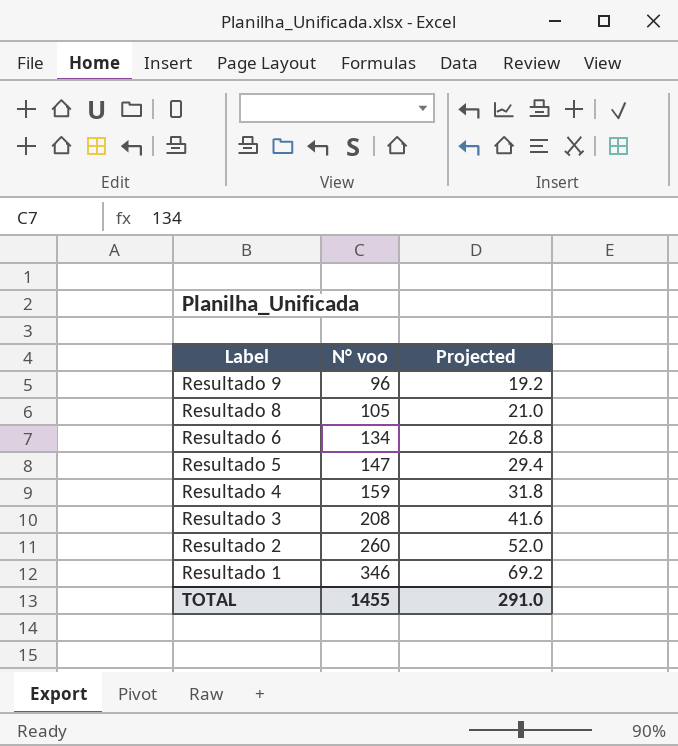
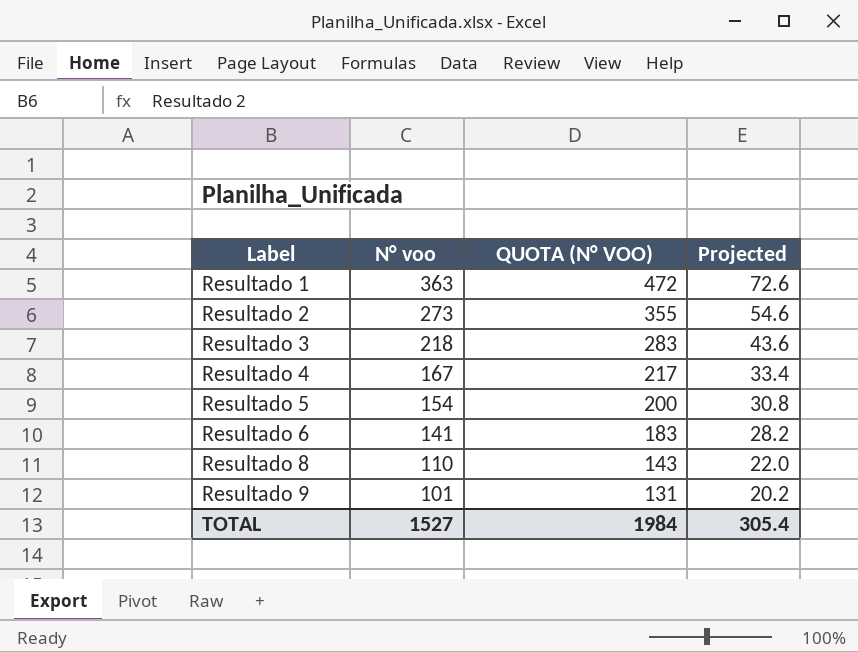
row order: Label descending -> Label ascending
column QUOTA (N° VOO) | formula: none -> [N° voo] * 1.3
Resultado 1 | N° voo: 346 -> 363
Resultado 1 | Projected: 69.2 -> 72.6
Resultado 2 | N° voo: 260 -> 273
Resultado 2 | Projected: 52.0 -> 54.6
Resultado 3 | N° voo: 208 -> 218
Resultado 3 | Projected: 41.6 -> 43.6
Resultado 4 | N° voo: 159 -> 167
Resultado 4 | Projected: 31.8 -> 33.4
Resultado 5 | N° voo: 147 -> 154
Resultado 5 | Projected: 29.4 -> 30.8
Resultado 6 | N° voo: 134 -> 141
Resultado 6 | Projected: 26.8 -> 28.2
Resultado 8 | N° voo: 105 -> 110
Resultado 8 | Projected: 21.0 -> 22.0
Resultado 9 | N° voo: 96 -> 101
Resultado 9 | Projected: 19.2 -> 20.2
TOTAL | N° voo: 1455 -> 1527
TOTAL | Projected: 291.0 -> 305.4

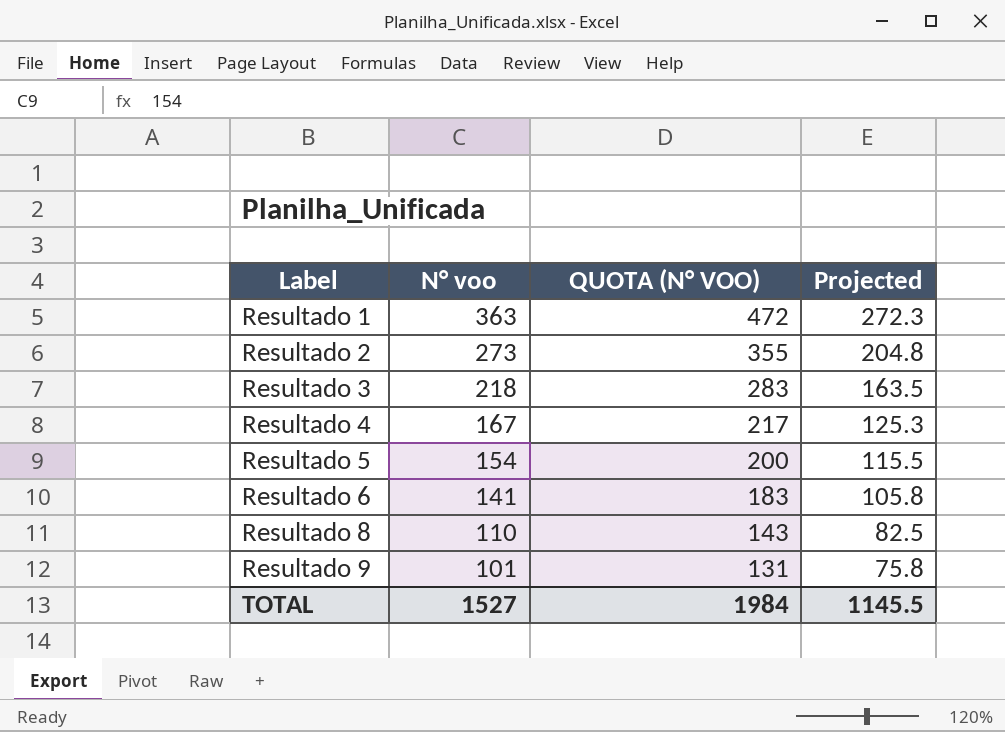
column Projected | formula: [N° voo] * 0.2 -> [N° voo] * 0.75
TOTAL | Projected: 305.4 -> 1145.5

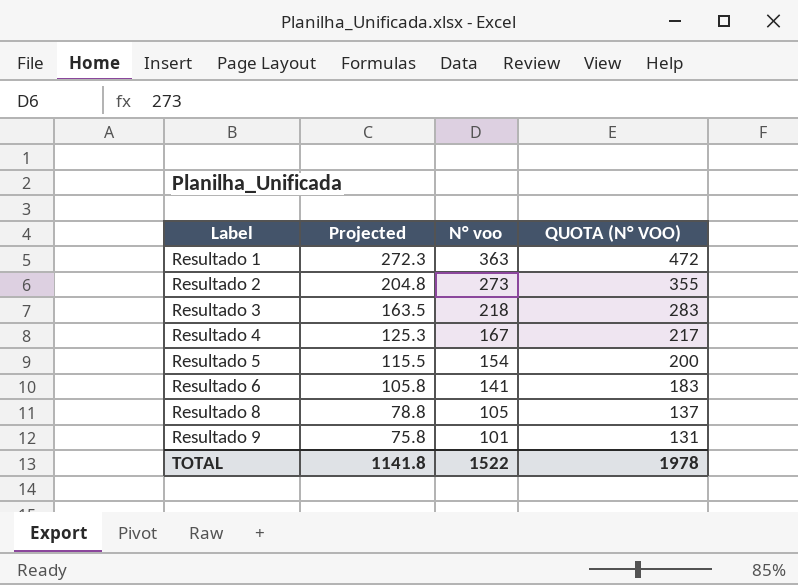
column Projected | position: 4 -> 2
Resultado 8 | Projected: 82.5 -> 78.8
Resultado 8 | N° voo: 110 -> 105
Resultado 8 | QUOTA (N° VOO): 143 -> 137
TOTAL | Projected: 1145.5 -> 1141.8
TOTAL | N° voo: 1527 -> 1522
TOTAL | QUOTA (N° VOO): 1984 -> 1978

